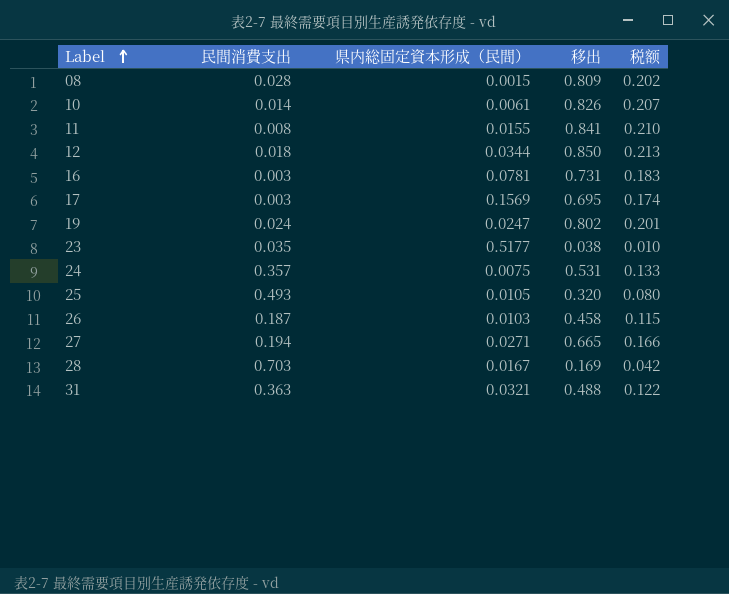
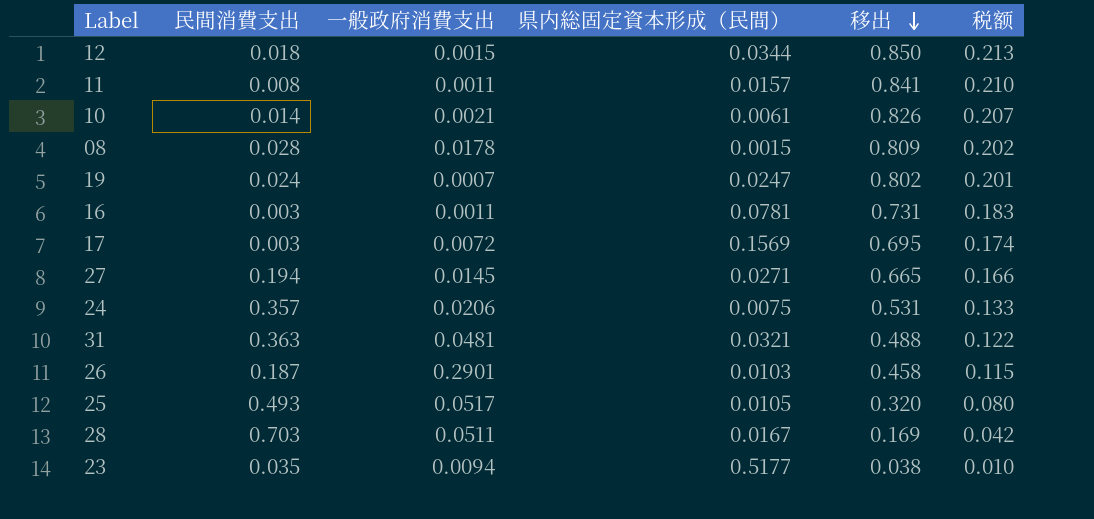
row order: Label ascending -> 移出 descending
column 一般政府消費支出 | position: none -> 3
11 | 県内総固定資本形成（民間）: 0.0155 -> 0.0157

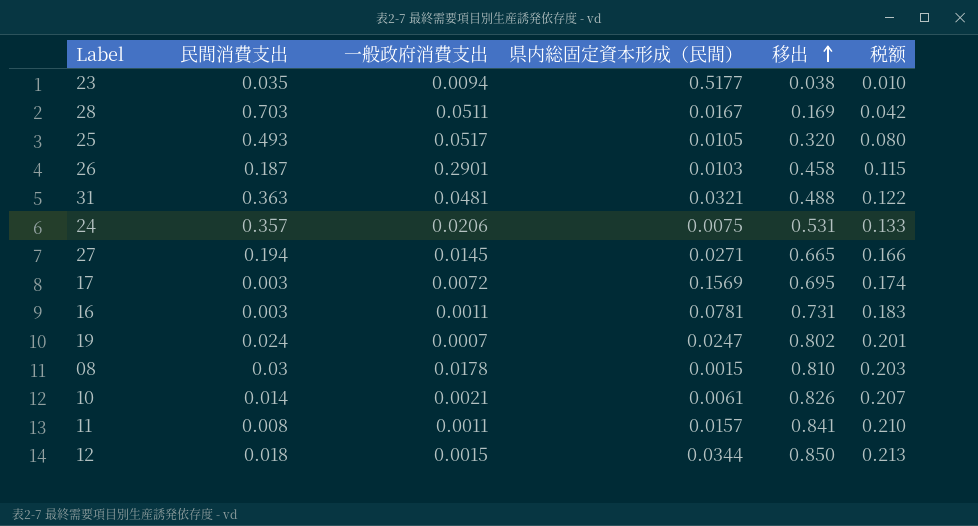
row order: 移出 descending -> 移出 ascending
08 | 民間消費支出: 0.028 -> 0.03
08 | 移出: 0.809 -> 0.810
08 | 税额: 0.202 -> 0.203

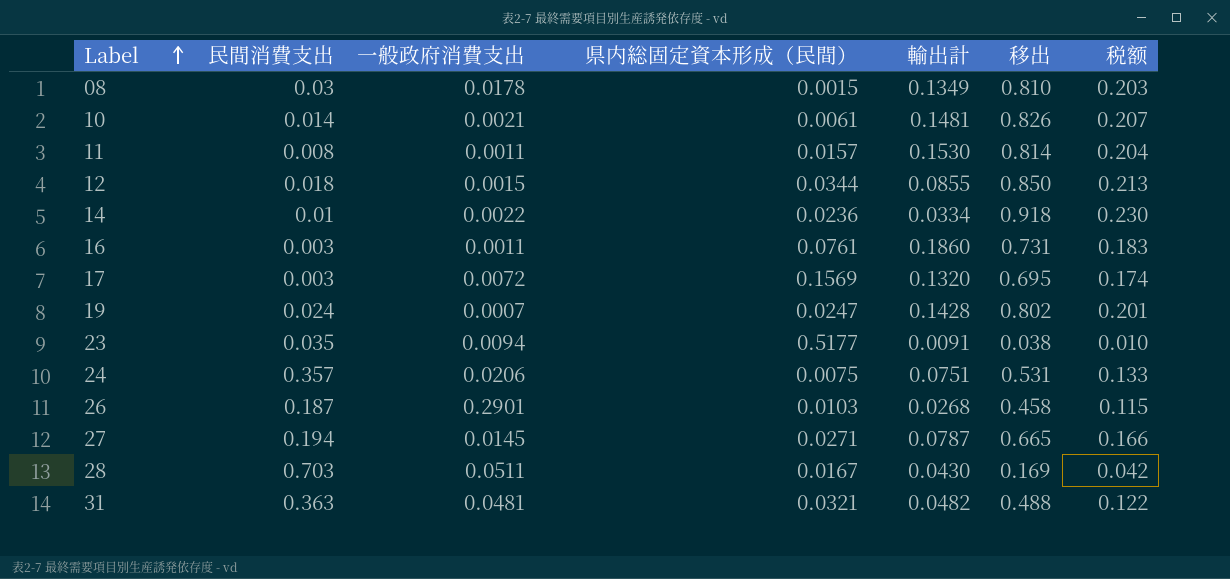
row order: 移出 ascending -> Label ascending
column 輸出計 | position: none -> 5
row 25: 0.493 | 0.0517 | 0.0105 | 0.320 | 0.080 -> none
11 | 移出: 0.841 -> 0.814
11 | 税额: 0.210 -> 0.204
row 14: none -> 0.01 | 0.0022 | 0.0236 | 0.0334 | 0.918 | 0.230
16 | 県内総固定資本形成（民間）: 0.0781 -> 0.0761

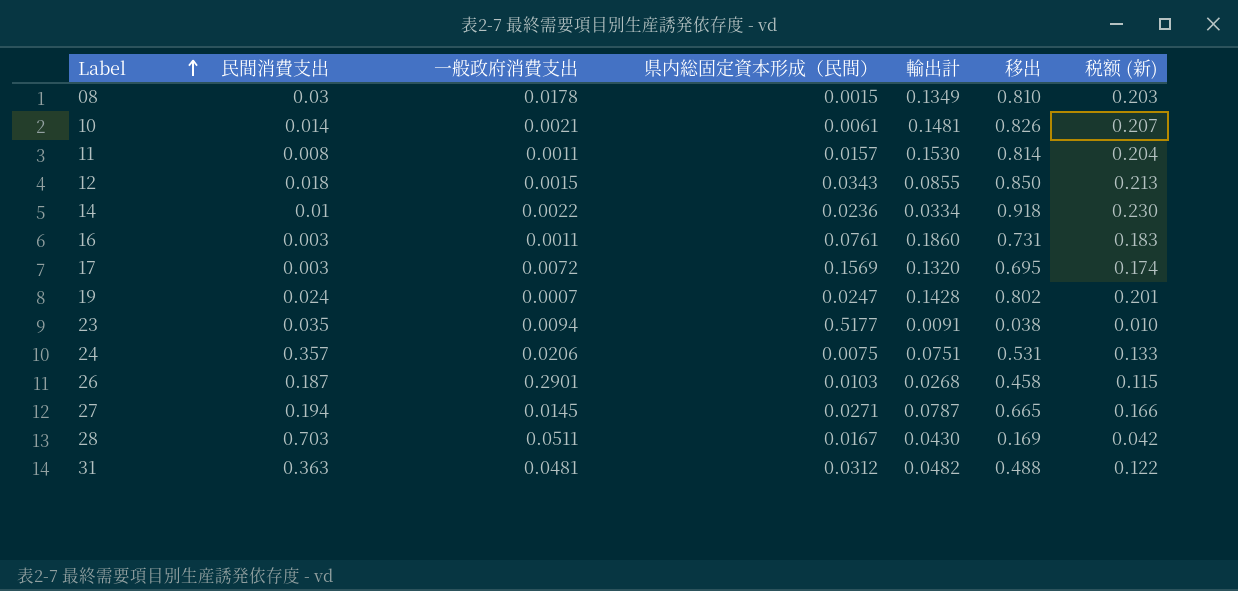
column name: 税额 -> 税额 (新)
12 | 県内総固定資本形成（民間）: 0.0344 -> 0.0343
31 | 県内総固定資本形成（民間）: 0.0321 -> 0.0312

